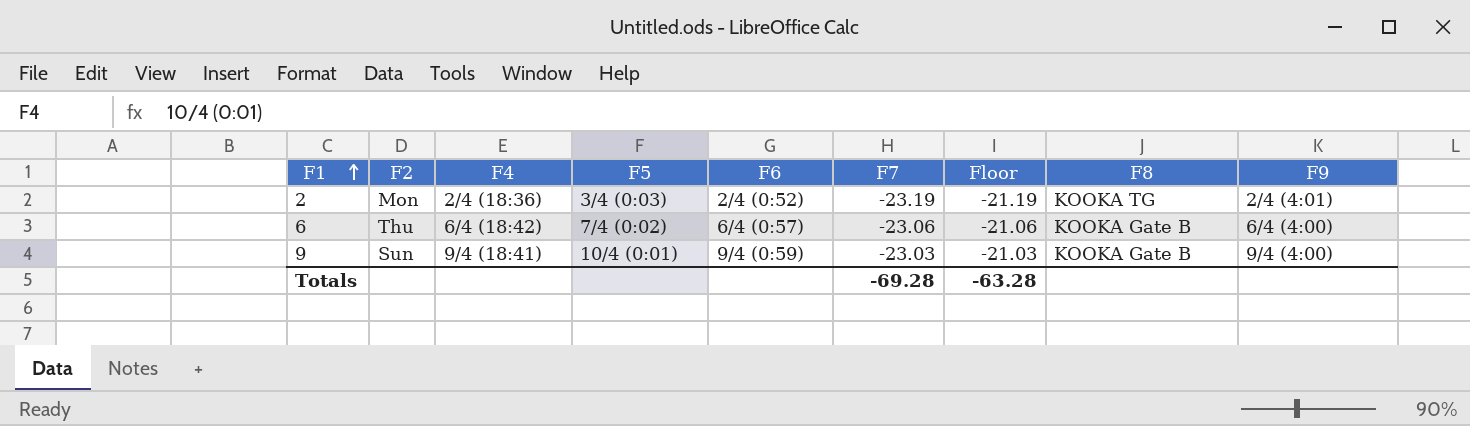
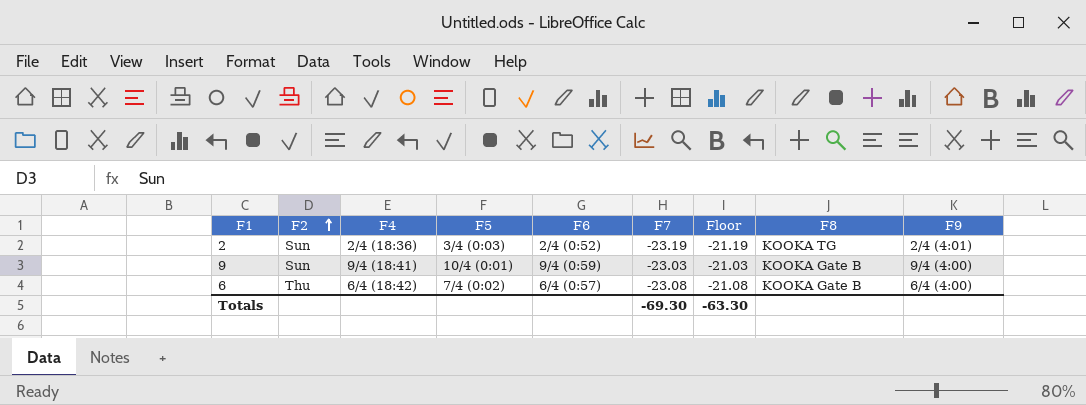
row order: F1 ascending -> F2 ascending
2 | F2: Mon -> Sun
6 | F7: -23.06 -> -23.08
6 | Floor: -21.06 -> -21.08
Totals | F7: -69.28 -> -69.30
Totals | Floor: -63.28 -> -63.30

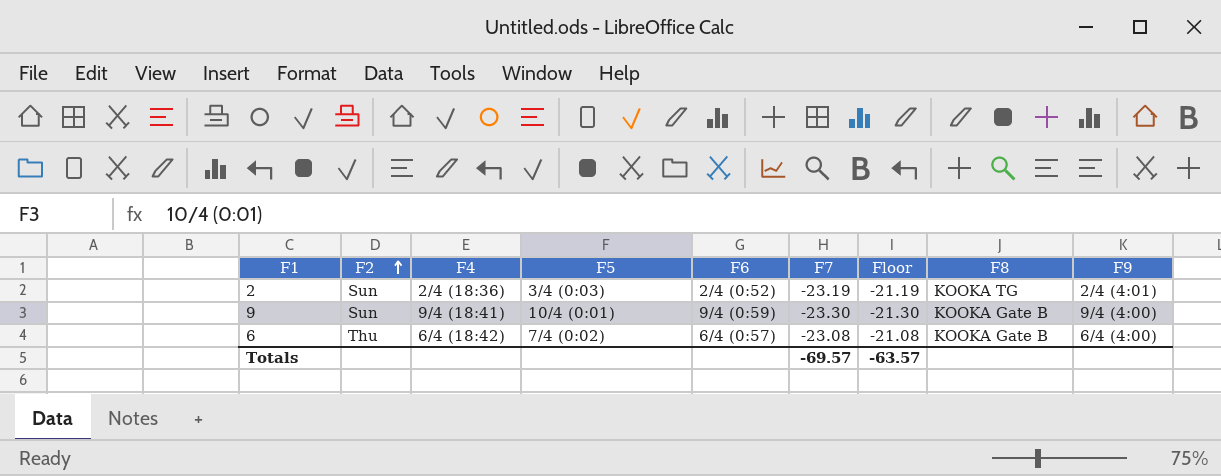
9 | F7: -23.03 -> -23.30
9 | Floor: -21.03 -> -21.30
Totals | F7: -69.30 -> -69.57
Totals | Floor: -63.30 -> -63.57

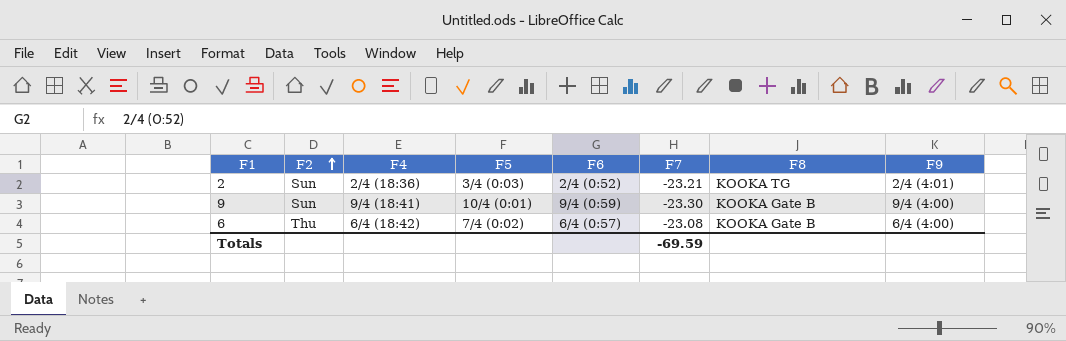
column Floor | formula: [F7] + 2 -> none
2 | F7: -23.19 -> -23.21
Totals | F7: -69.57 -> -69.59

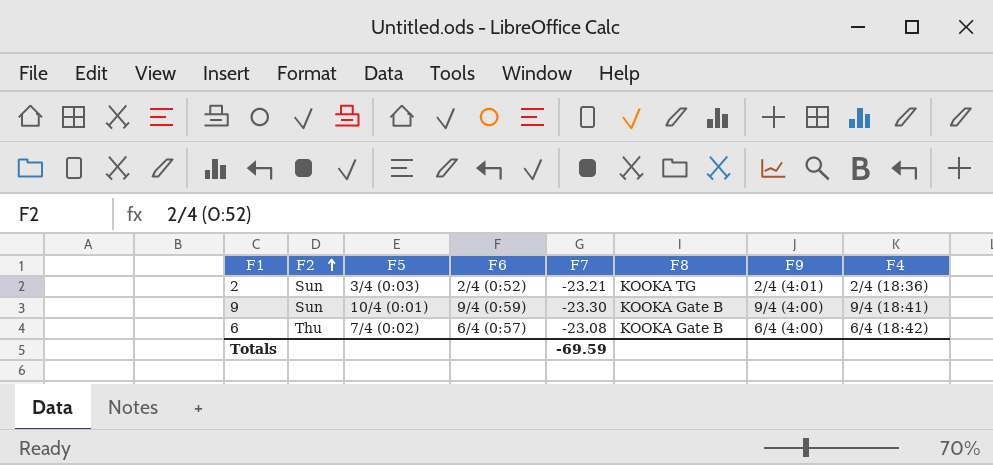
column F4 | position: 3 -> 8

